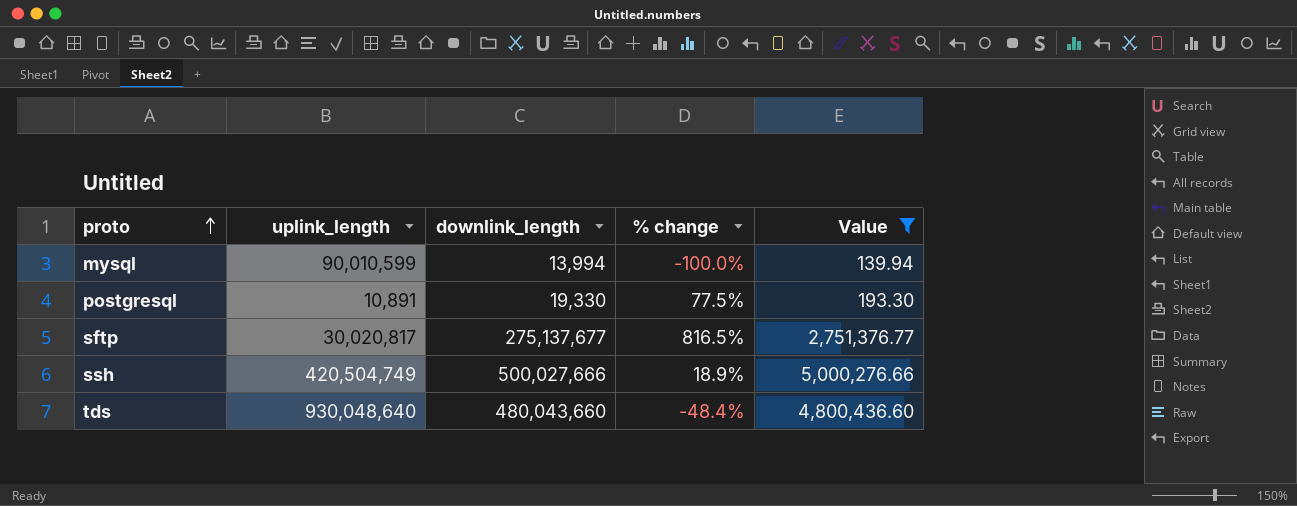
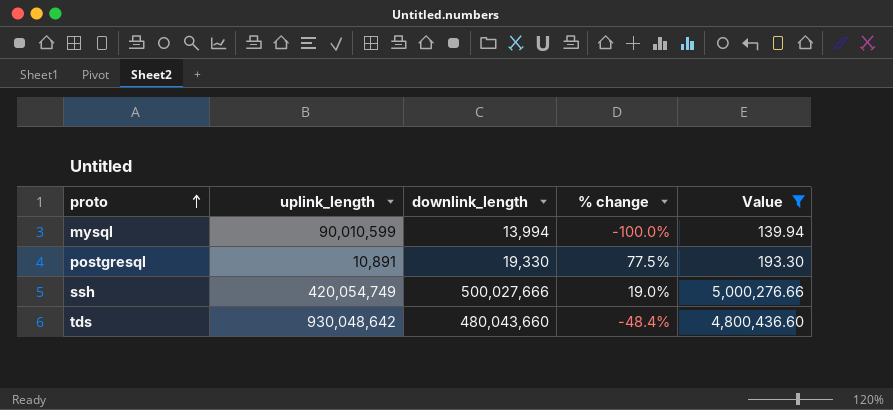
row sftp: 30,020,817 | 275,137,677 | 816.5% | 2,751,376.77 -> none
ssh | uplink_length: 420,504,749 -> 420,054,749
ssh | % change: 18.9% -> 19.0%
tds | uplink_length: 930,048,640 -> 930,048,642

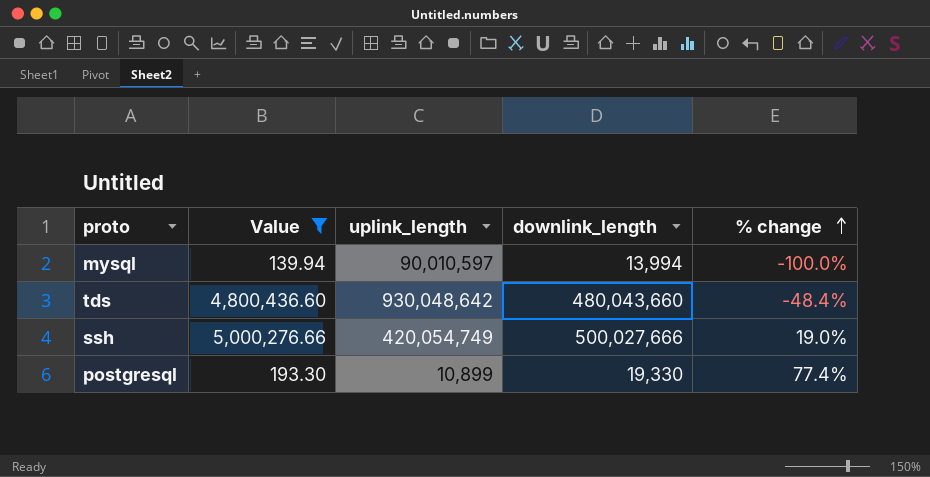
row order: proto ascending -> % change ascending
column Value | position: 5 -> 2
mysql | uplink_length: 90,010,599 -> 90,010,597
postgresql | uplink_length: 10,891 -> 10,899
postgresql | % change: 77.5% -> 77.4%

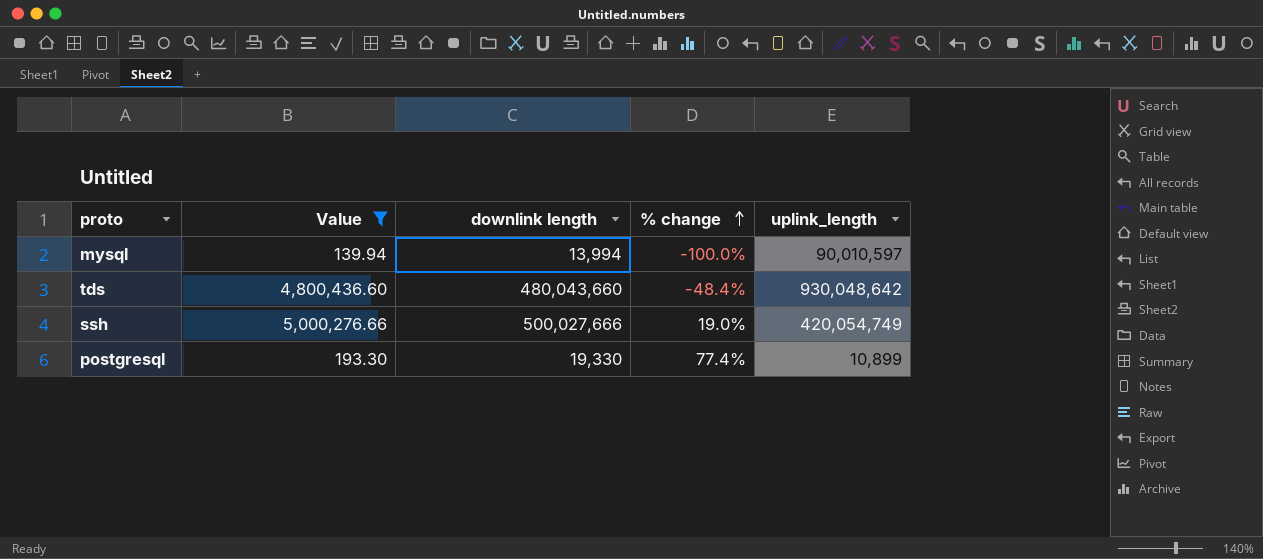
column name: downlink_length -> downlink length
column uplink_length | position: 3 -> 5

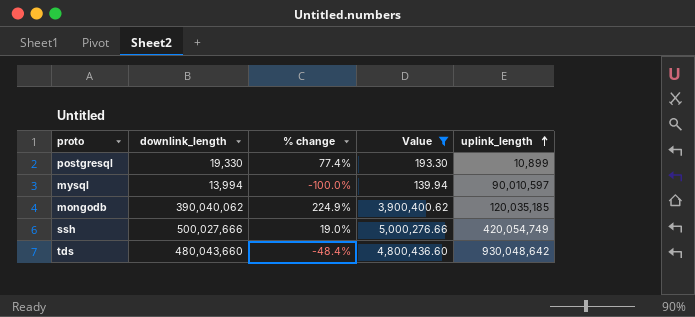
row order: % change ascending -> uplink_length ascending
column name: downlink length -> downlink_length
column Value | position: 2 -> 4
row mongodb: none -> 390,040,062 | 224.9% | 3,900,400.62 | 120,035,185

